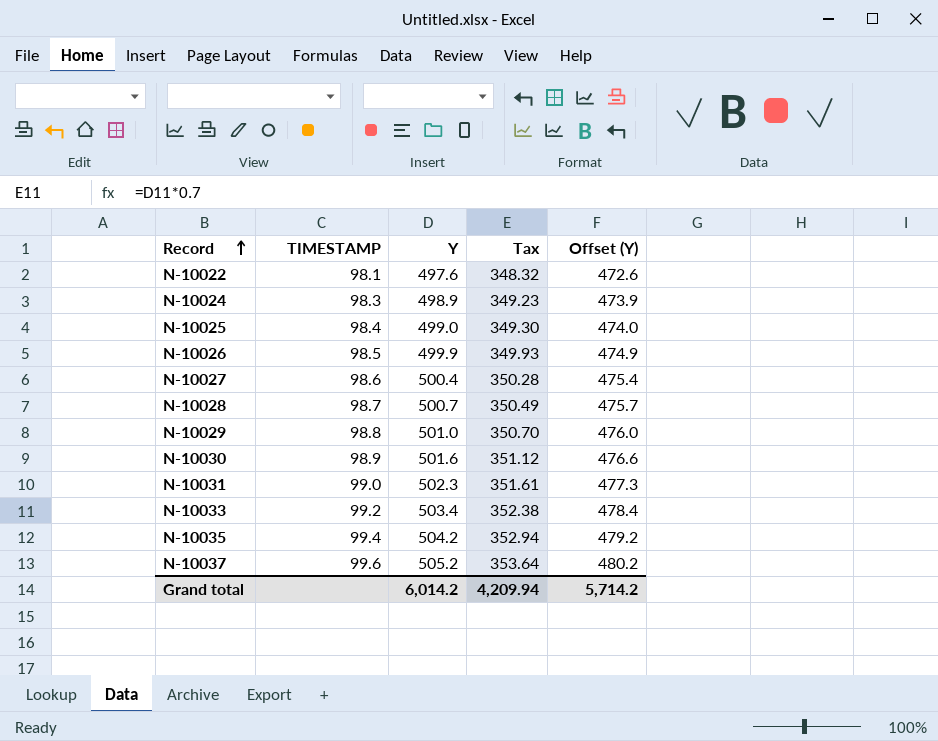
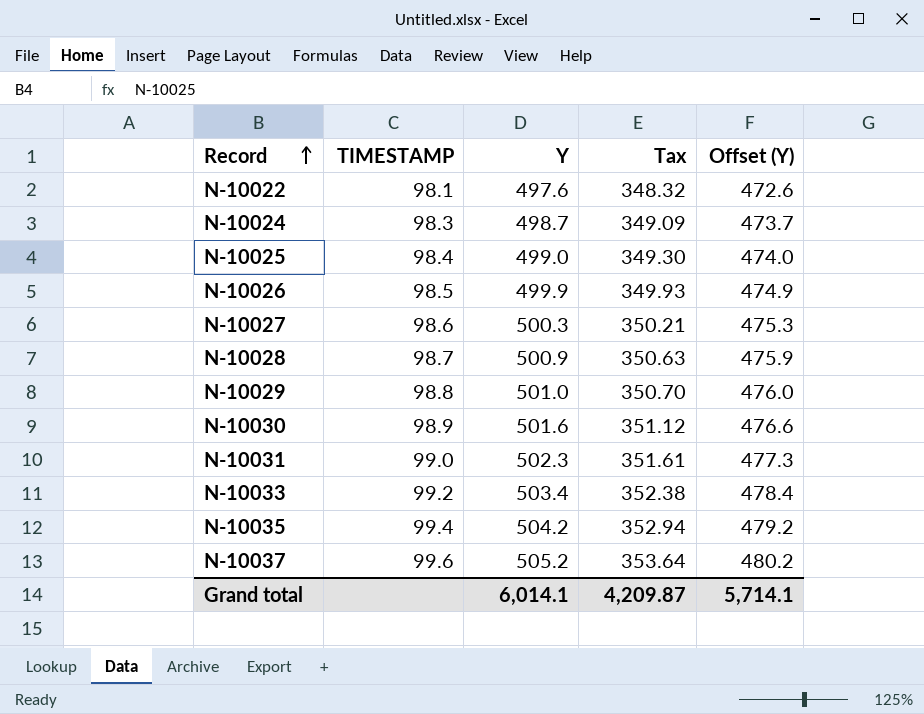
N-10024 | Y: 498.9 -> 498.7
N-10024 | Tax: 349.23 -> 349.09
N-10024 | Offset (Y): 473.9 -> 473.7
N-10027 | Y: 500.4 -> 500.3
N-10027 | Tax: 350.28 -> 350.21
N-10027 | Offset (Y): 475.4 -> 475.3
N-10028 | Y: 500.7 -> 500.9
N-10028 | Tax: 350.49 -> 350.63
N-10028 | Offset (Y): 475.7 -> 475.9
Grand total | Y: 6,014.2 -> 6,014.1
Grand total | Tax: 4,209.94 -> 4,209.87
Grand total | Offset (Y): 5,714.2 -> 5,714.1

